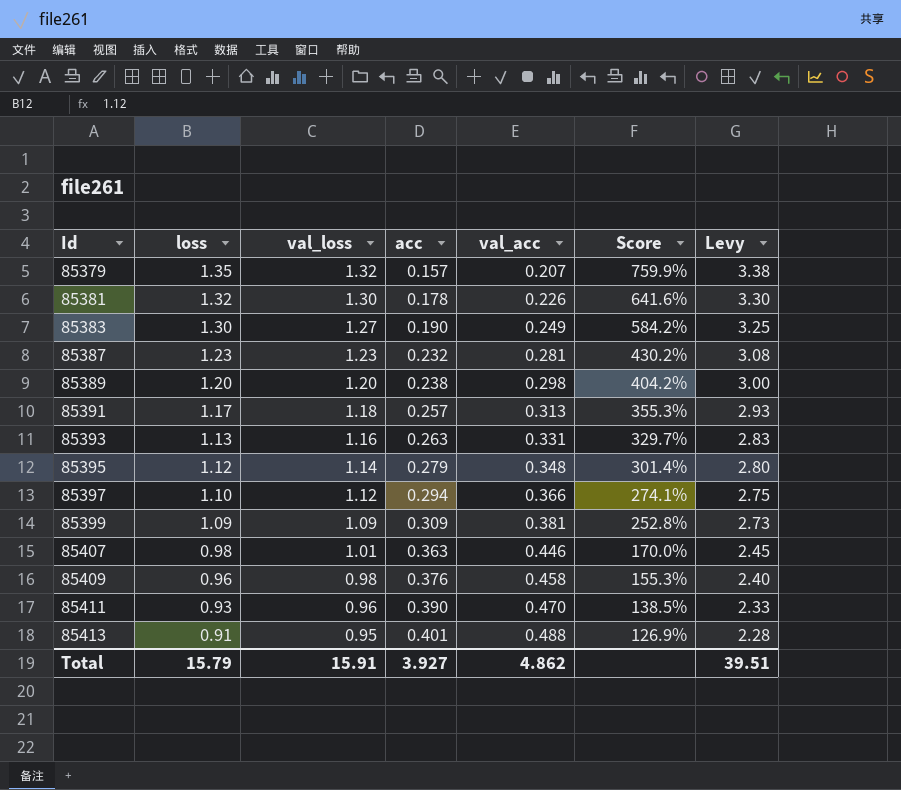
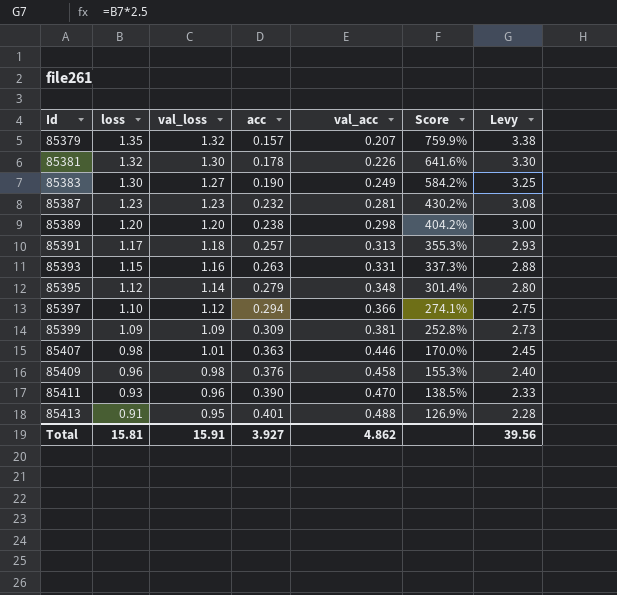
85393 | loss: 1.13 -> 1.15
85393 | Score: 329.7% -> 337.3%
85393 | Levy: 2.83 -> 2.88
Total | loss: 15.79 -> 15.81
Total | Levy: 39.51 -> 39.56

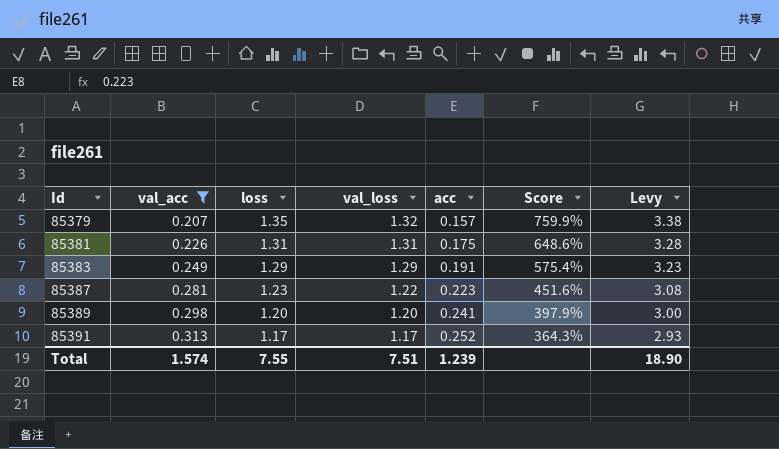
filter: none -> val_acc <= 0.313
column val_acc | position: 5 -> 2
85381 | loss: 1.32 -> 1.31
85381 | val_loss: 1.30 -> 1.31
85381 | acc: 0.178 -> 0.175
85381 | Score: 641.6% -> 648.6%
85381 | Levy: 3.30 -> 3.28
85383 | loss: 1.30 -> 1.29
85383 | val_loss: 1.27 -> 1.29
85383 | acc: 0.190 -> 0.191
85383 | Score: 584.2% -> 575.4%
85383 | Levy: 3.25 -> 3.23
85387 | val_loss: 1.23 -> 1.22
85387 | acc: 0.232 -> 0.223
85387 | Score: 430.2% -> 451.6%
85389 | acc: 0.238 -> 0.241
85389 | Score: 404.2% -> 397.9%
85391 | val_loss: 1.18 -> 1.17
85391 | acc: 0.257 -> 0.252
85391 | Score: 355.3% -> 364.3%
Total | val_acc: 4.862 -> 1.574
Total | loss: 15.81 -> 7.55
Total | val_loss: 15.91 -> 7.51
Total | acc: 3.927 -> 1.239
Total | Levy: 39.56 -> 18.90

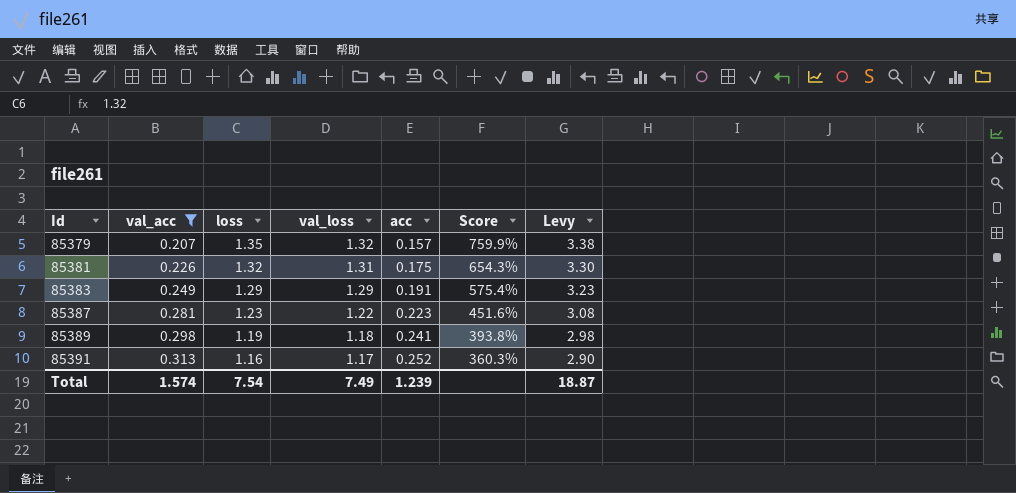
85381 | loss: 1.31 -> 1.32
85381 | Score: 648.6% -> 654.3%
85381 | Levy: 3.28 -> 3.30
85389 | loss: 1.20 -> 1.19
85389 | val_loss: 1.20 -> 1.18
85389 | Score: 397.9% -> 393.8%
85389 | Levy: 3.00 -> 2.98
85391 | loss: 1.17 -> 1.16
85391 | Score: 364.3% -> 360.3%
85391 | Levy: 2.93 -> 2.90
Total | loss: 7.55 -> 7.54
Total | val_loss: 7.51 -> 7.49
Total | Levy: 18.90 -> 18.87

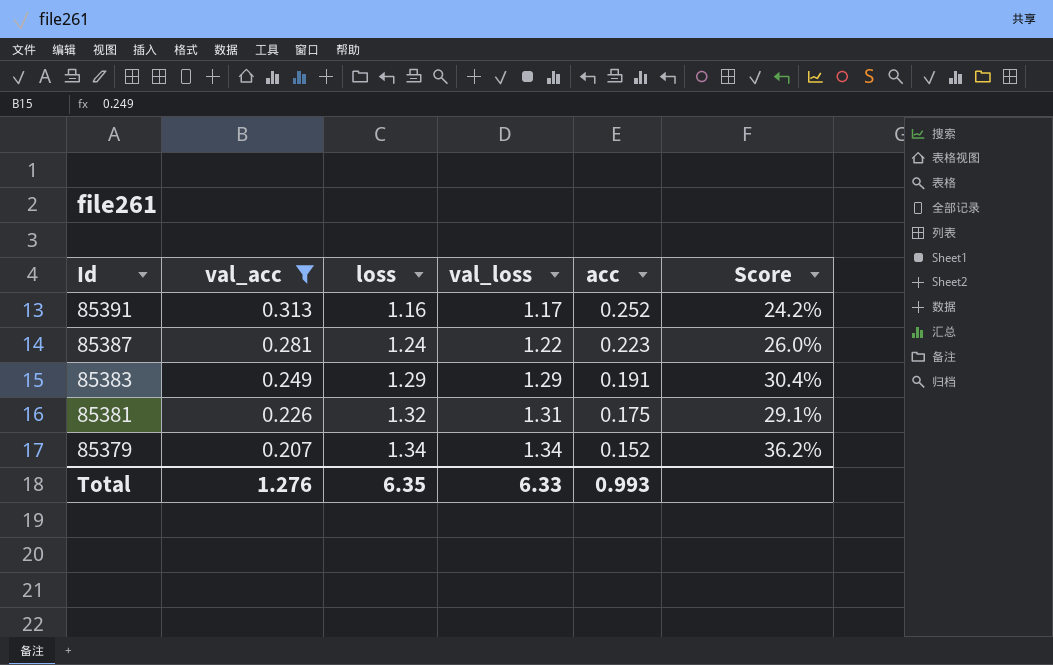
row order: Id ascending -> Id descending
column Levy | formula: [loss] * 2.5 -> none
column Score | formula: ([loss] - [acc]) / [acc] -> ([val_acc] - [acc]) / [acc]
row 85389: 0.298 | 1.19 | 1.18 | 0.241 | 393.8% | 2.98 -> none
85387 | loss: 1.23 -> 1.24
85379 | loss: 1.35 -> 1.34
85379 | val_loss: 1.32 -> 1.34
85379 | acc: 0.157 -> 0.152
Total | val_acc: 1.574 -> 1.276
Total | loss: 7.54 -> 6.35
Total | val_loss: 7.49 -> 6.33
Total | acc: 1.239 -> 0.993

